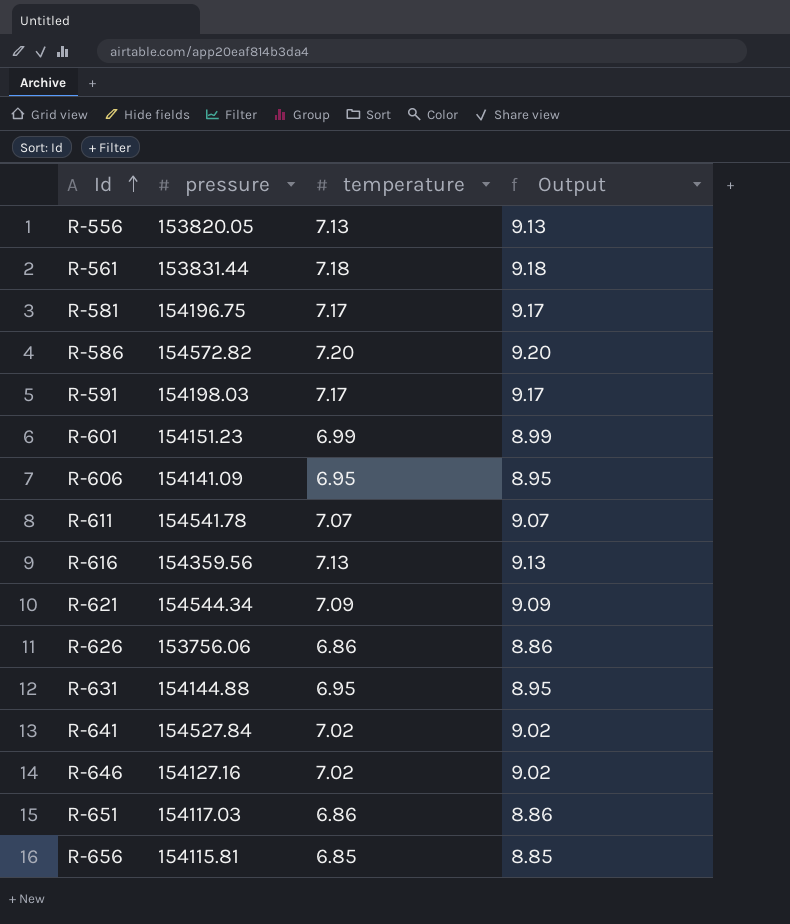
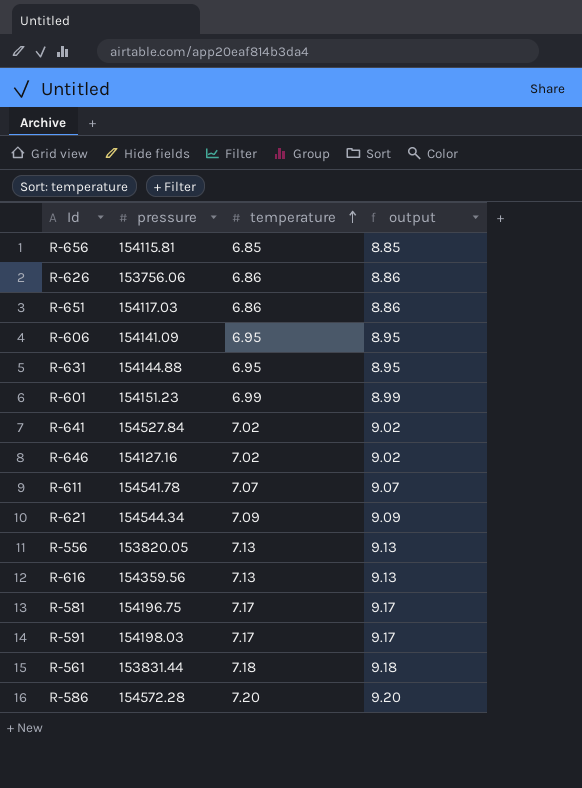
row order: Id ascending -> temperature ascending
column name: Output -> output
R-586 | pressure: 154572.82 -> 154572.28

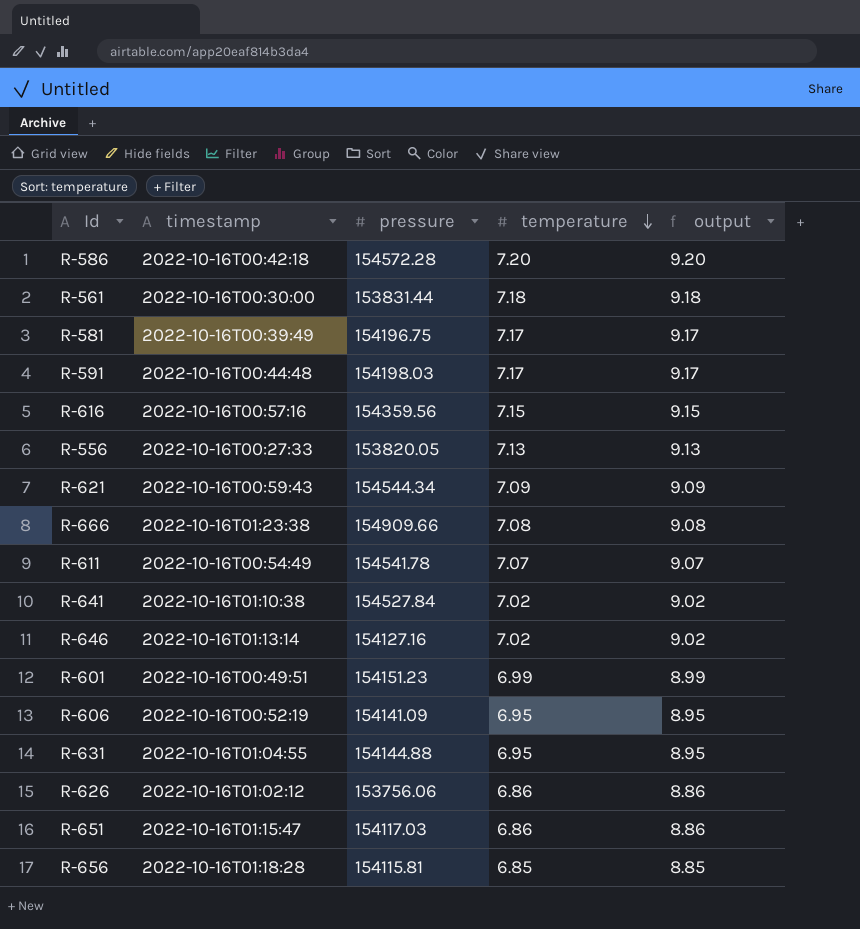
row order: temperature ascending -> temperature descending
column timestamp | position: none -> 2
R-616 | temperature: 7.13 -> 7.15
R-616 | output: 9.13 -> 9.15
row R-666: none -> 2022-10-16T01:23:38 | 154909.66 | 7.08 | 9.08

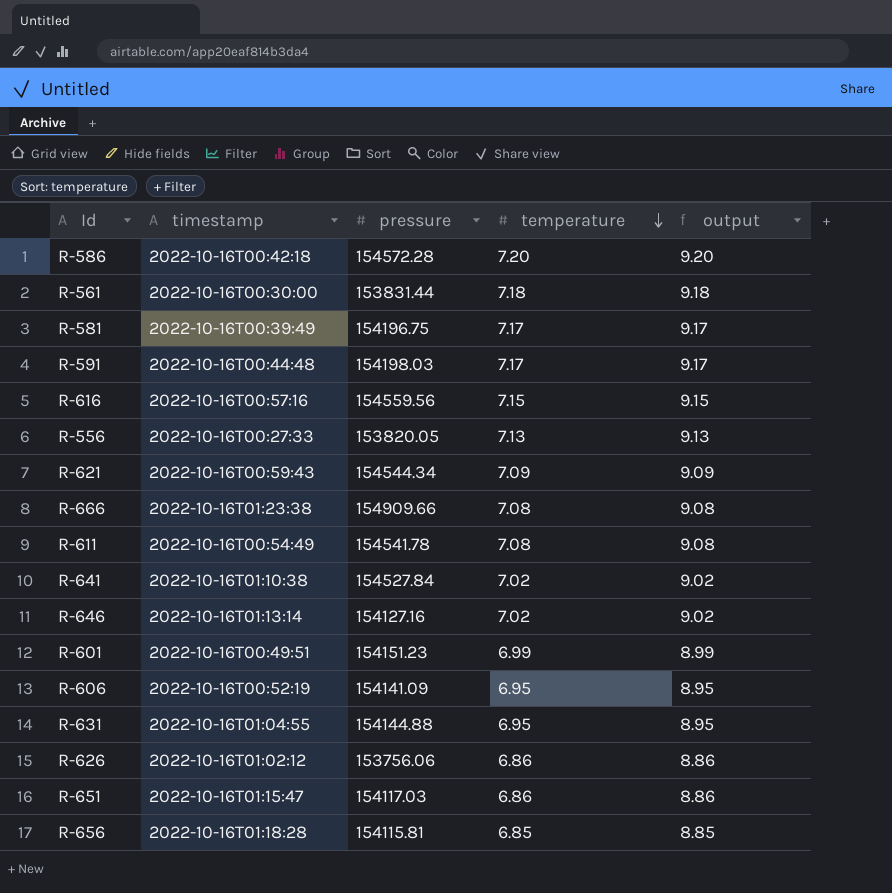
R-616 | pressure: 154359.56 -> 154559.56
R-611 | temperature: 7.07 -> 7.08
R-611 | output: 9.07 -> 9.08

